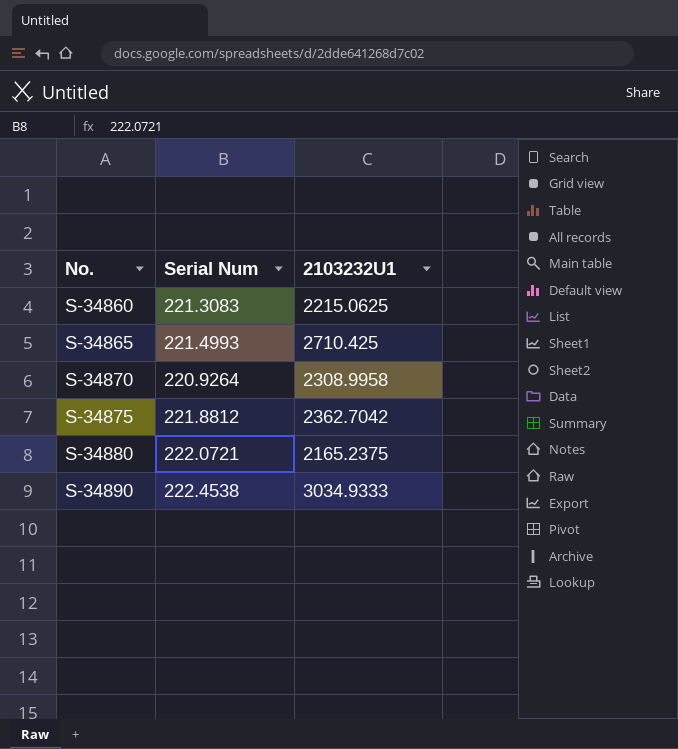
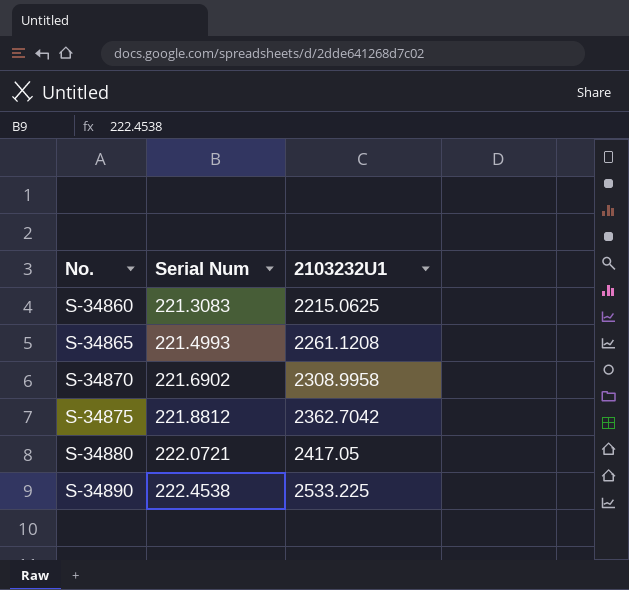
S-34865 | 2103232U1: 2710.425 -> 2261.1208
S-34870 | Serial Num: 220.9264 -> 221.6902
S-34880 | 2103232U1: 2165.2375 -> 2417.05
S-34890 | 2103232U1: 3034.9333 -> 2533.225

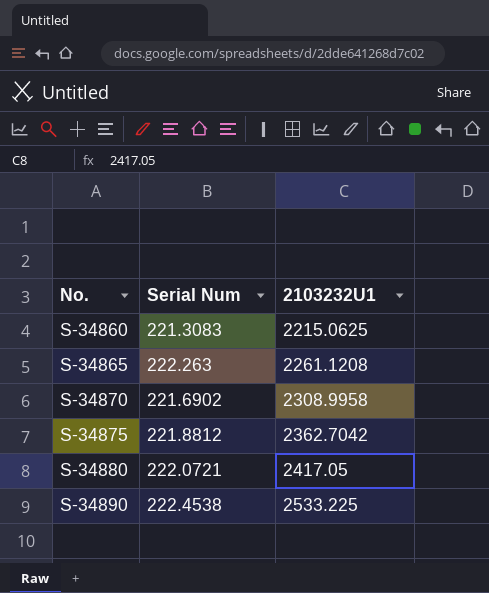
S-34865 | Serial Num: 221.4993 -> 222.263

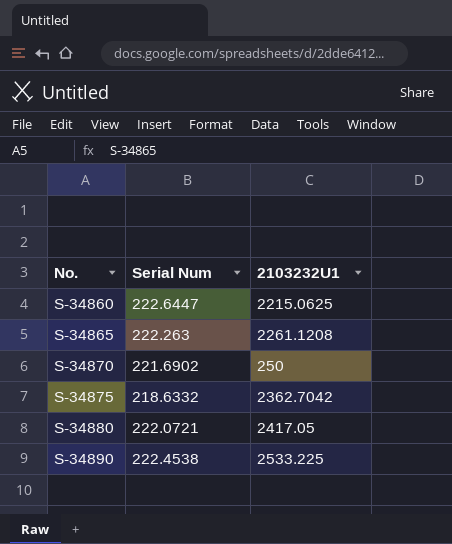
S-34860 | Serial Num: 221.3083 -> 222.6447
S-34870 | 2103232U1: 2308.9958 -> 250
S-34875 | Serial Num: 221.8812 -> 218.6332

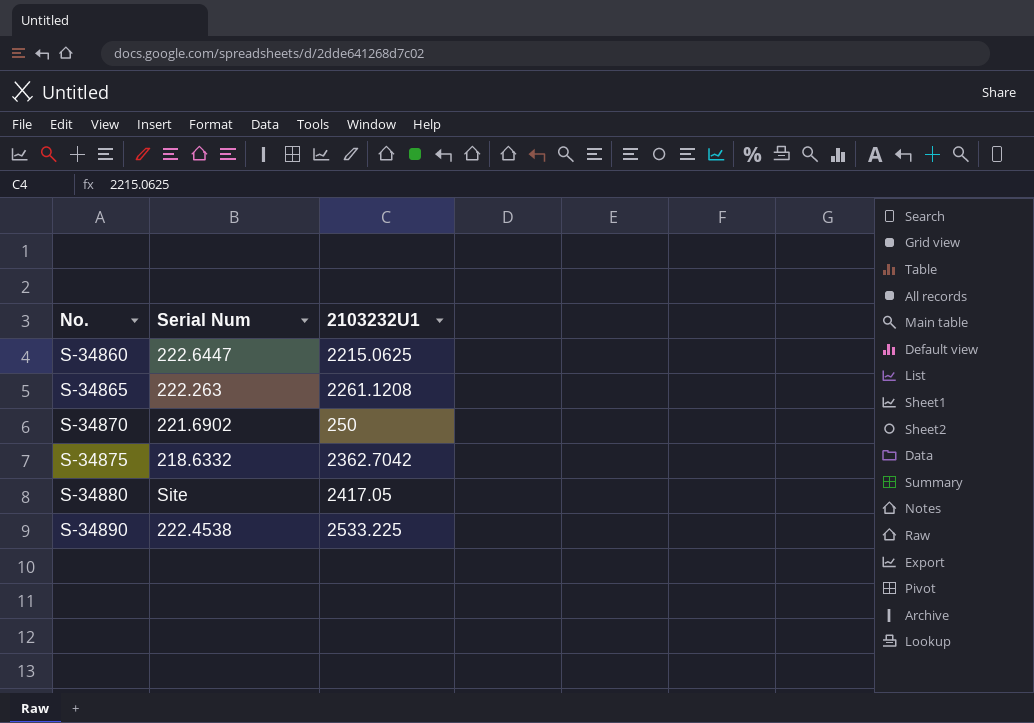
S-34880 | Serial Num: 222.0721 -> Site

